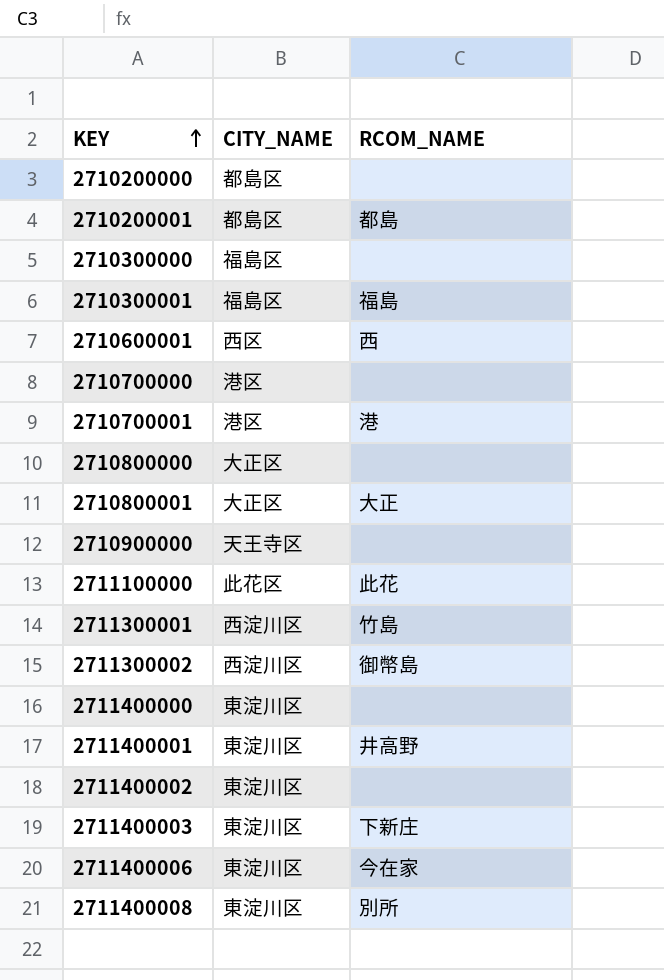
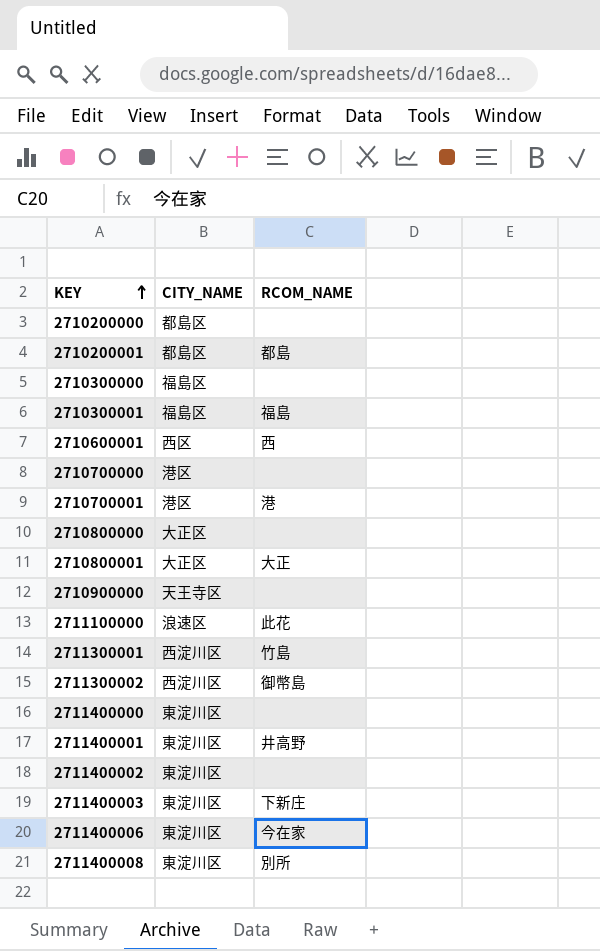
2711100000 | CITY_NAME: 此花区 -> 浪速区

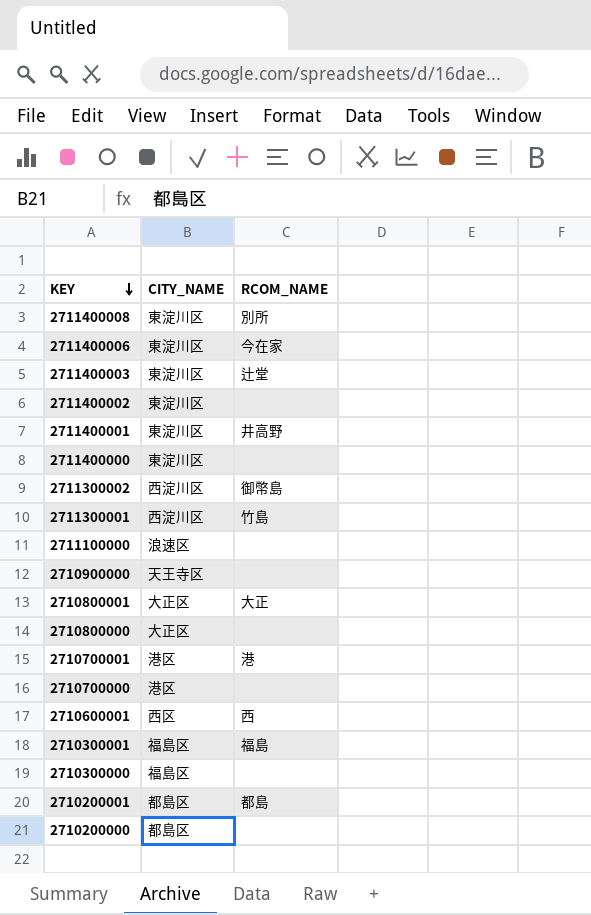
row order: KEY ascending -> KEY descending
2711400003 | RCOM_NAME: 下新庄 -> 辻堂
2711100000 | RCOM_NAME: 此花 -> none

